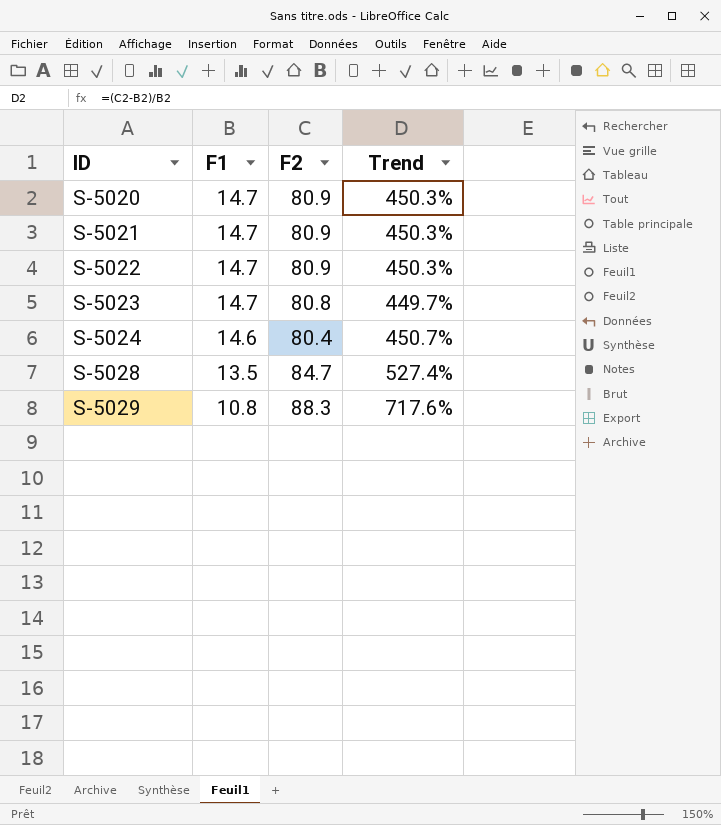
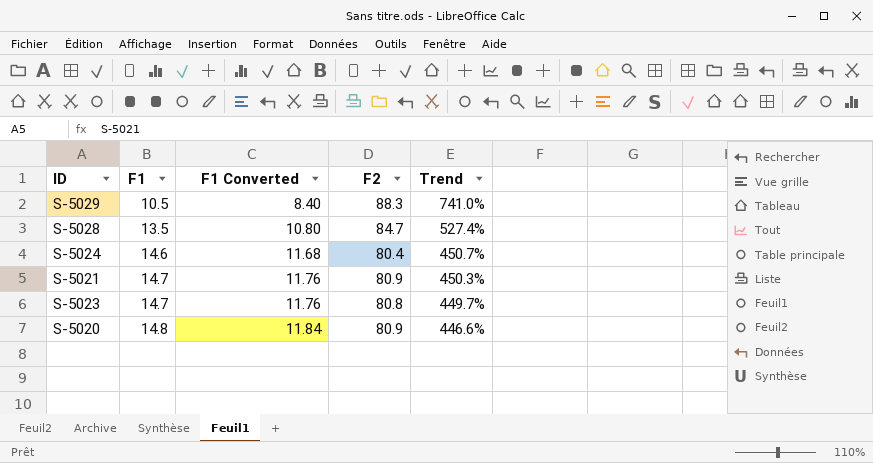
row order: ID ascending -> F1 ascending
column F1 Converted | formula: none -> [F1] * 0.8
row S-5022: 14.7 | 80.9 | 450.3% -> none
S-5029 | F1: 10.8 -> 10.5
S-5029 | Trend: 717.6% -> 741.0%
S-5020 | F1: 14.7 -> 14.8
S-5020 | Trend: 450.3% -> 446.6%

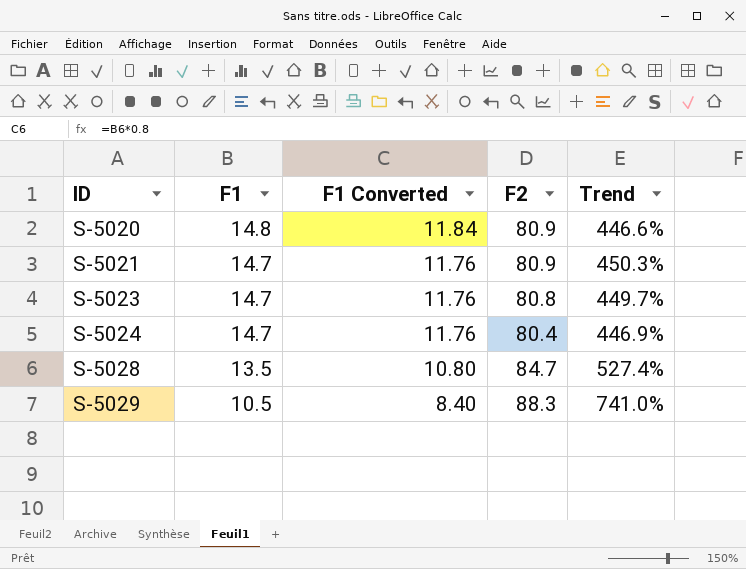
row order: F1 ascending -> ID ascending
S-5024 | F1: 14.6 -> 14.7
S-5024 | F1 Converted: 11.68 -> 11.76
S-5024 | Trend: 450.7% -> 446.9%

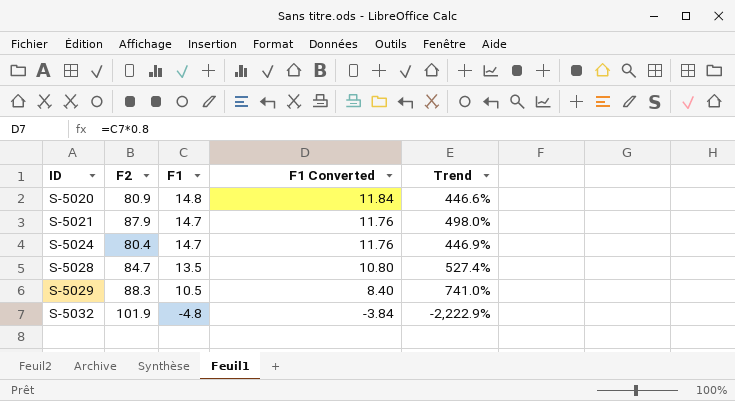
column F2 | position: 4 -> 2
row S-5023: 14.7 | 11.76 | 80.8 | 449.7% -> none
S-5021 | F2: 80.9 -> 87.9
S-5021 | Trend: 450.3% -> 498.0%
row S-5032: none -> 101.9 | -4.8 | -3.84 | -2,222.9%

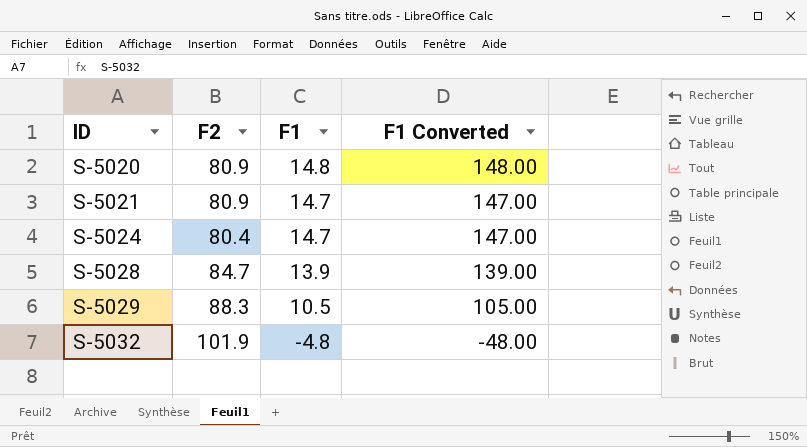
column Trend | formula: ([F2] - [F1]) / [F1] -> none
column F1 Converted | formula: [F1] * 0.8 -> [F1] * 10
S-5021 | F2: 87.9 -> 80.9
S-5028 | F1: 13.5 -> 13.9

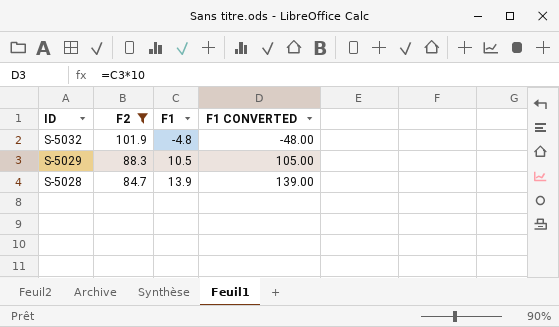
filter: none -> F2 >= 84.7
row order: ID ascending -> ID descending
column name: F1 Converted -> F1 CONVERTED

